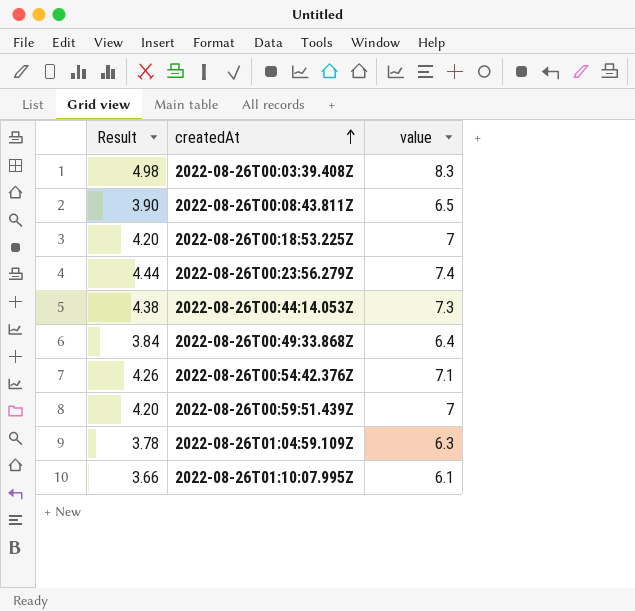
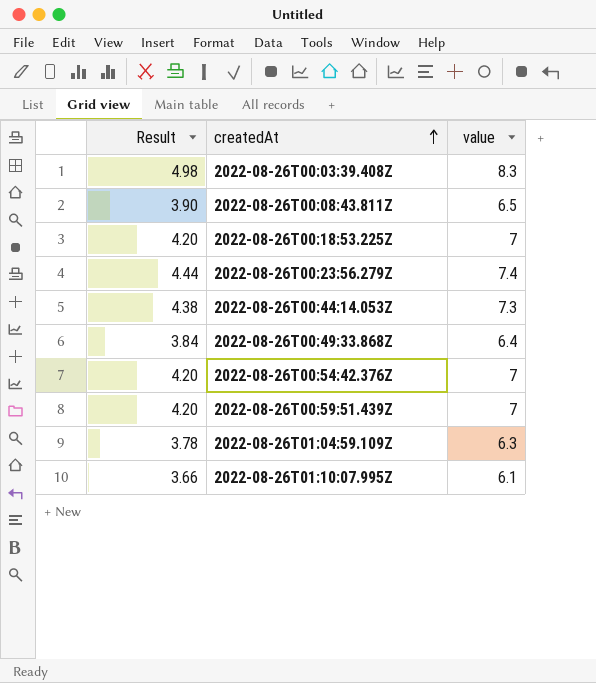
2022-08-26T00:54:42.376Z | Result: 4.26 -> 4.20
2022-08-26T00:54:42.376Z | value: 7.1 -> 7

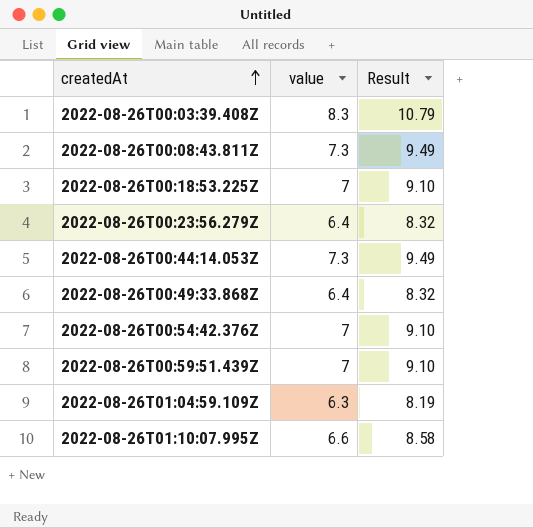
column Result | formula: [value] * 0.6 -> [value] * 1.3
column Result | position: 1 -> 3
2022-08-26T00:08:43.811Z | value: 6.5 -> 7.3
2022-08-26T00:23:56.279Z | value: 7.4 -> 6.4
2022-08-26T01:10:07.995Z | value: 6.1 -> 6.6

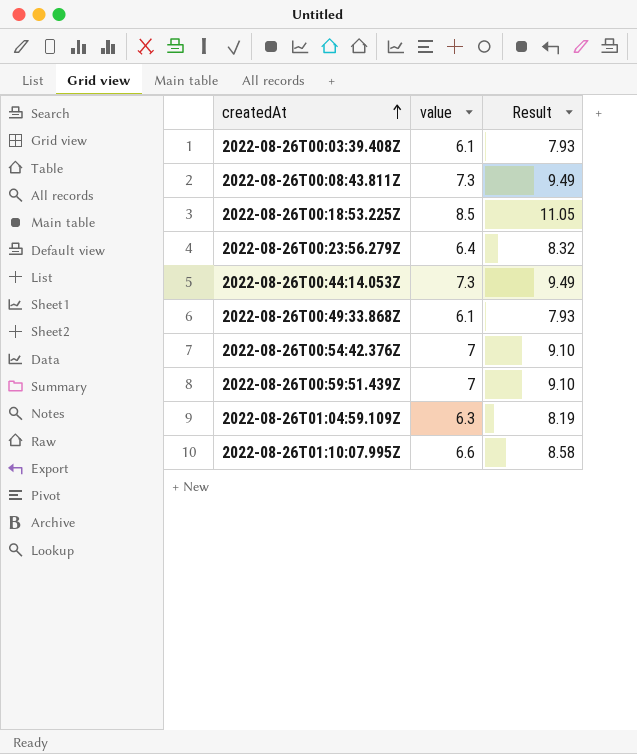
2022-08-26T00:03:39.408Z | value: 8.3 -> 6.1
2022-08-26T00:03:39.408Z | Result: 10.79 -> 7.93
2022-08-26T00:18:53.225Z | value: 7 -> 8.5
2022-08-26T00:18:53.225Z | Result: 9.10 -> 11.05
2022-08-26T00:49:33.868Z | value: 6.4 -> 6.1
2022-08-26T00:49:33.868Z | Result: 8.32 -> 7.93

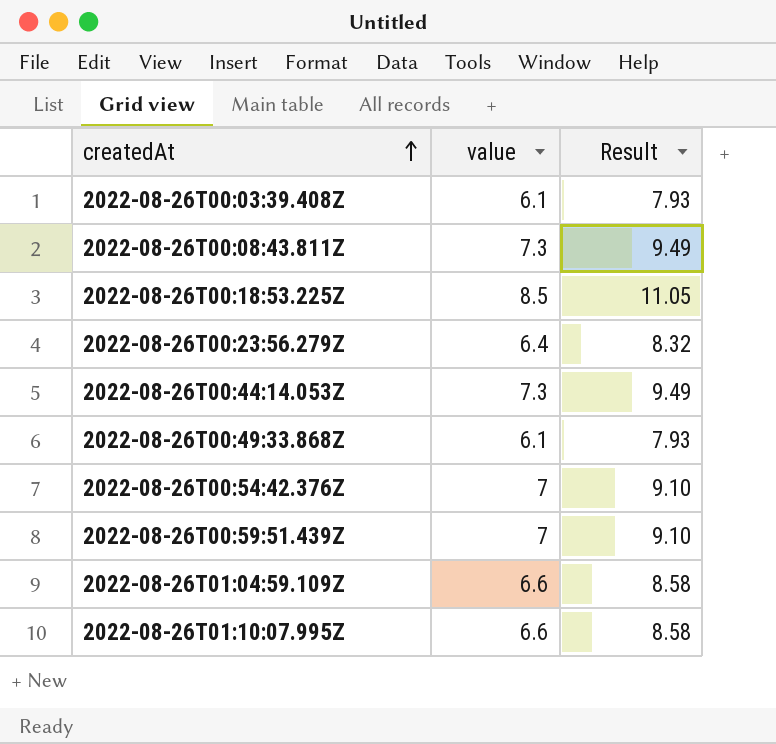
2022-08-26T01:04:59.109Z | value: 6.3 -> 6.6
2022-08-26T01:04:59.109Z | Result: 8.19 -> 8.58

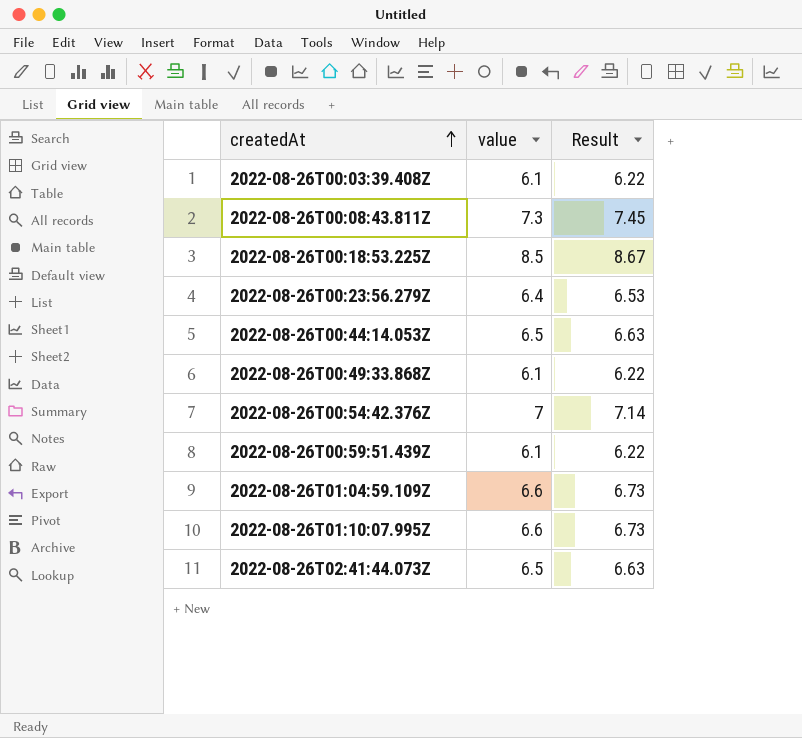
column Result | formula: [value] * 1.3 -> [value] * 1.02
2022-08-26T00:44:14.053Z | value: 7.3 -> 6.5
2022-08-26T00:59:51.439Z | value: 7 -> 6.1
row 2022-08-26T02:41:44.073Z: none -> 6.5 | 6.63

